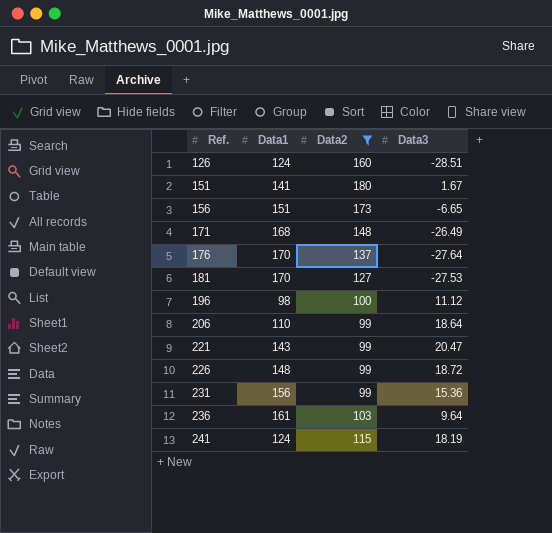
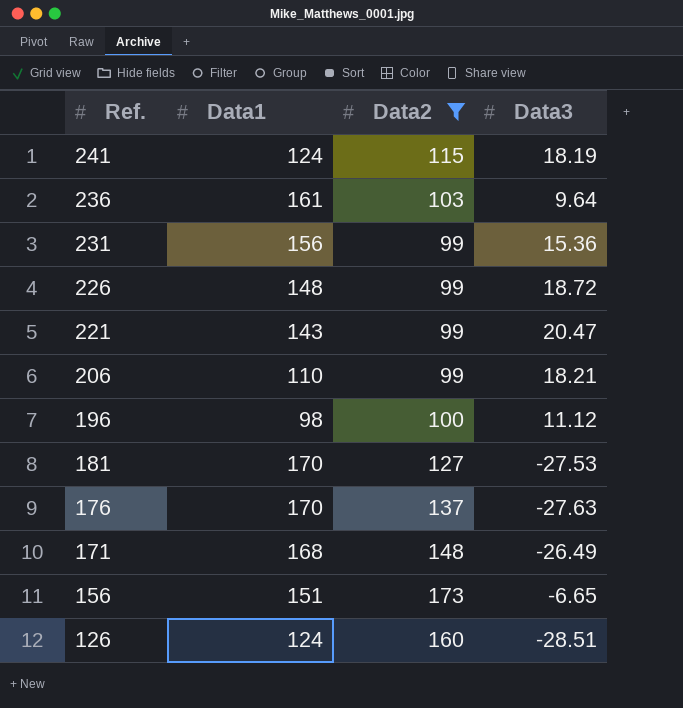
row order: Ref. ascending -> Ref. descending
row 151: 141 | 180 | 1.67 -> none
206 | Data3: 18.64 -> 18.21
176 | Data3: -27.64 -> -27.63

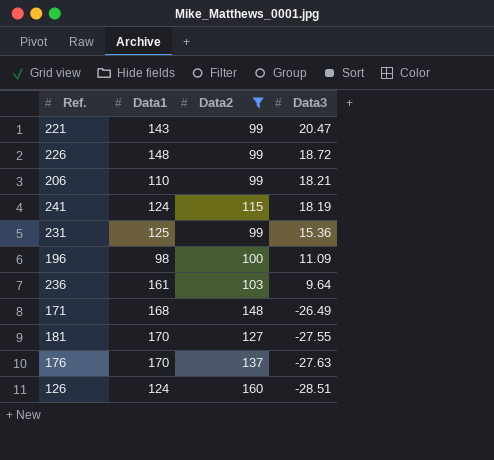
row order: Ref. descending -> Data3 descending
row 156: 151 | 173 | -6.65 -> none
231 | Data1: 156 -> 125
196 | Data3: 11.12 -> 11.09
181 | Data3: -27.53 -> -27.55

